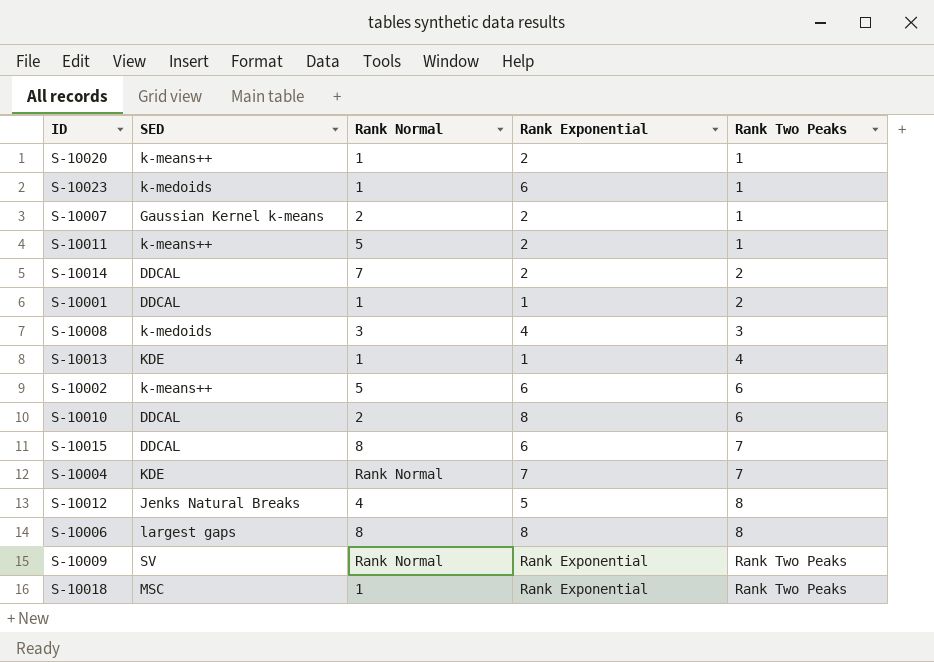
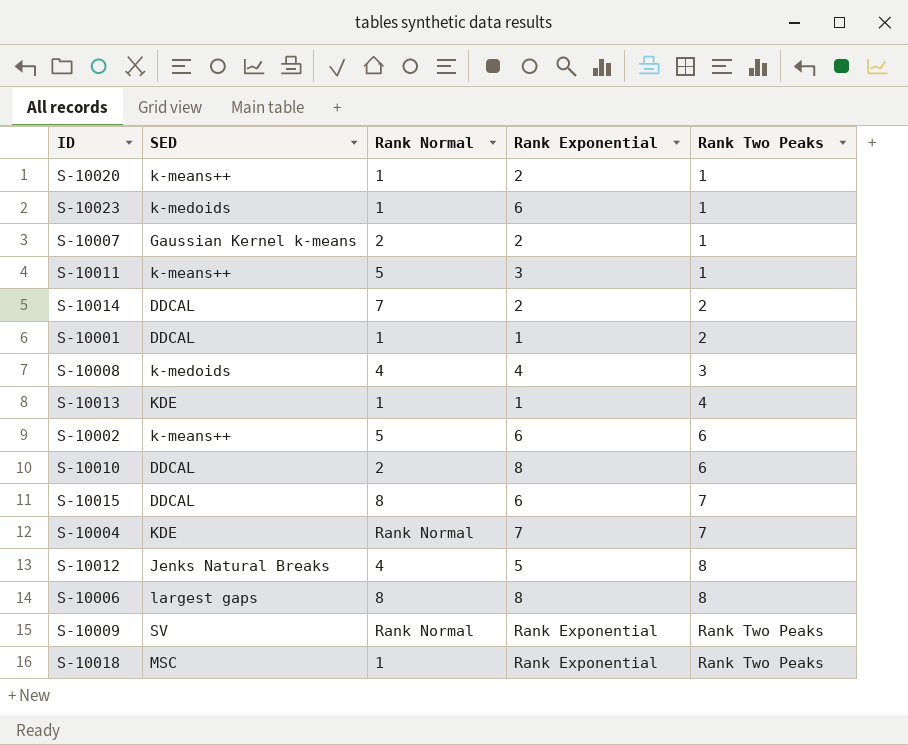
S-10011 | Rank Exponential: 2 -> 3
S-10008 | Rank Normal: 3 -> 4

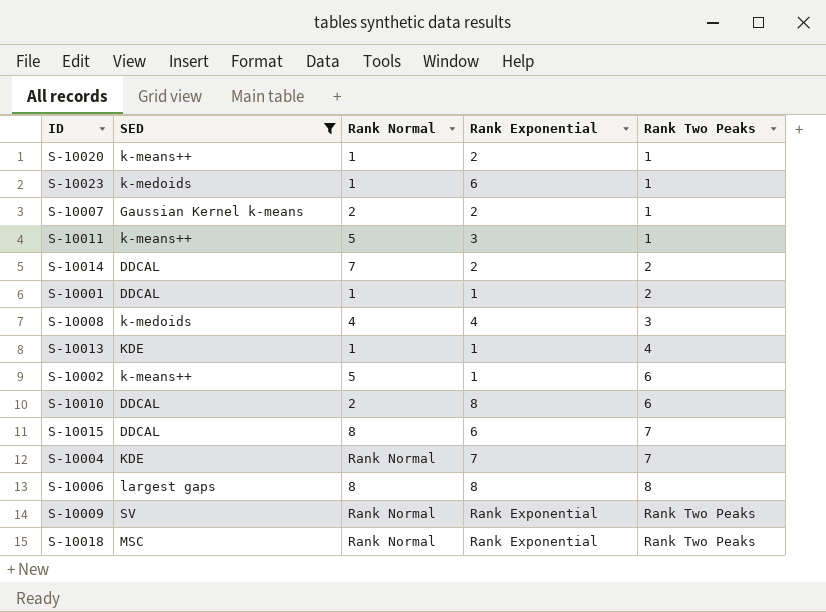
filter: none -> SED != Jenks Natural Breaks
S-10002 | Rank Exponential: 6 -> 1
S-10018 | Rank Normal: 1 -> Rank Normal

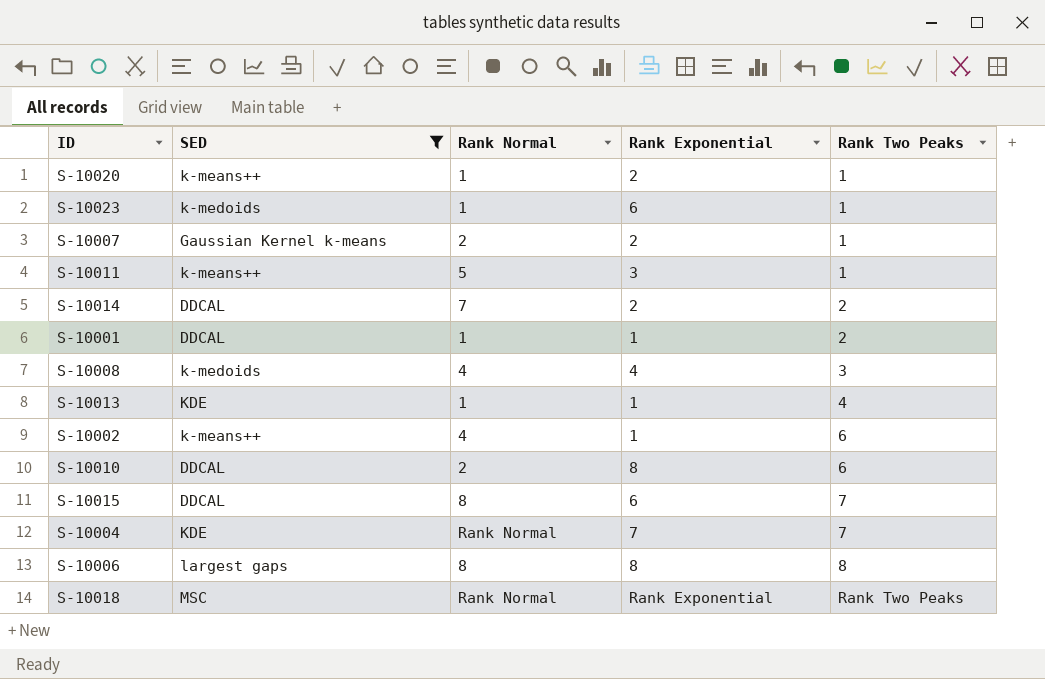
row S-10009: SV | Rank Normal | Rank Exponential | Rank Two Peaks -> none
S-10002 | Rank Normal: 5 -> 4

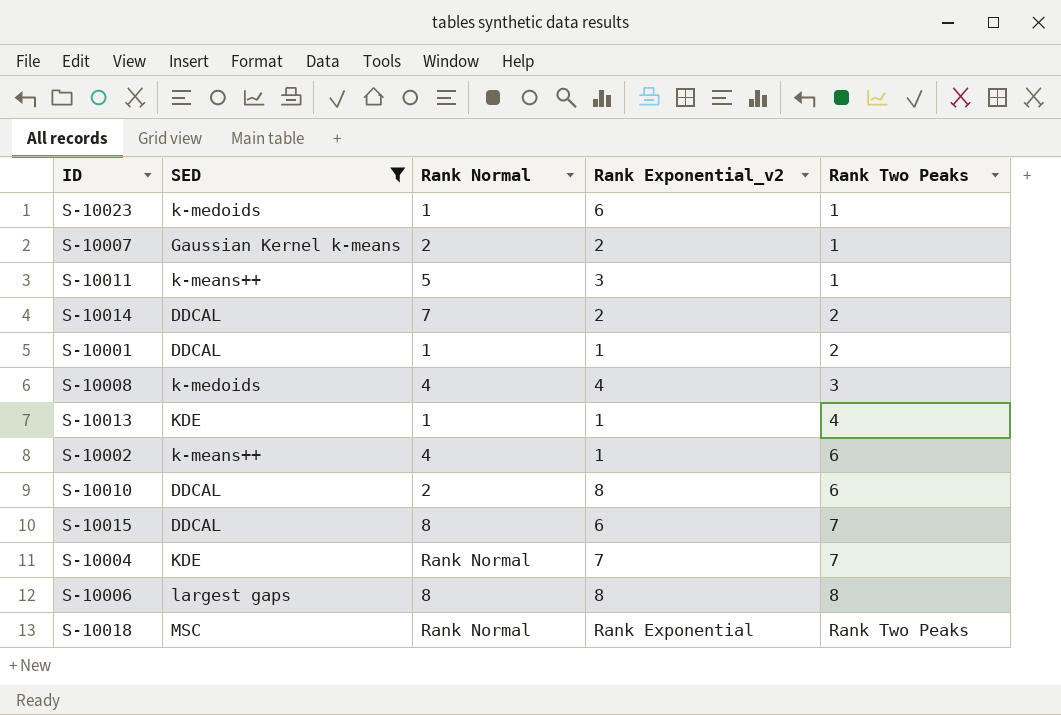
column name: Rank Exponential -> Rank Exponential_v2
row S-10020: k-means++ | 1 | 2 | 1 -> none

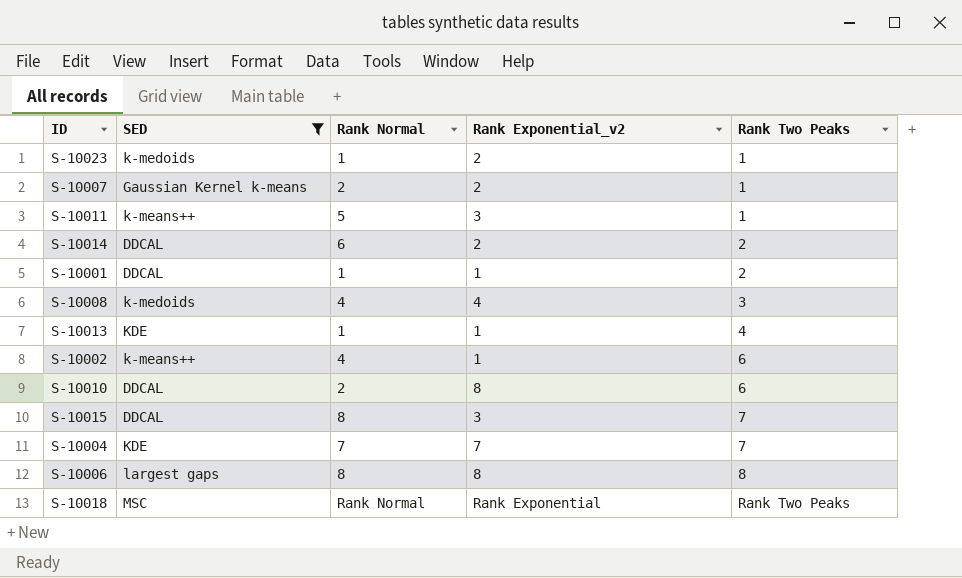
S-10023 | Rank Exponential_v2: 6 -> 2
S-10014 | Rank Normal: 7 -> 6
S-10015 | Rank Exponential_v2: 6 -> 3
S-10004 | Rank Normal: Rank Normal -> 7

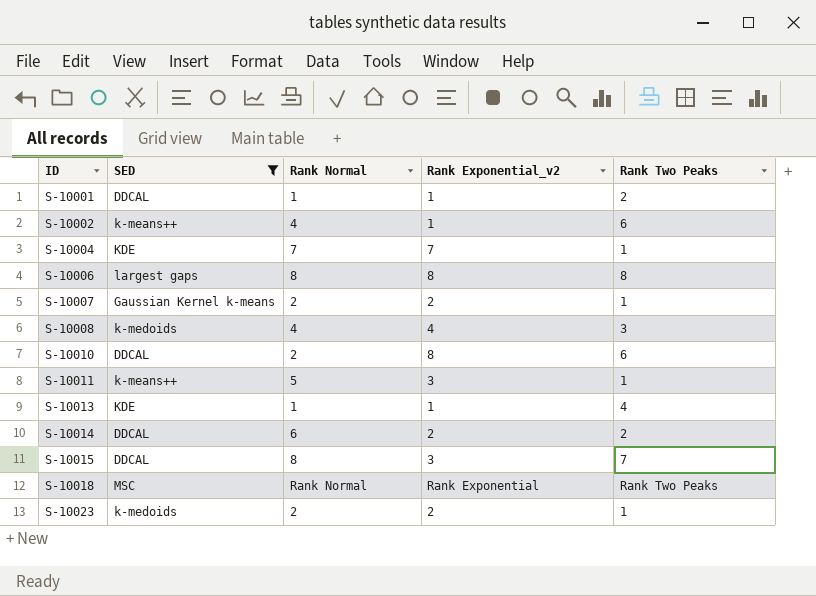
row order: Rank Two Peaks ascending -> ID ascending
S-10004 | Rank Two Peaks: 7 -> 1
S-10023 | Rank Normal: 1 -> 2

